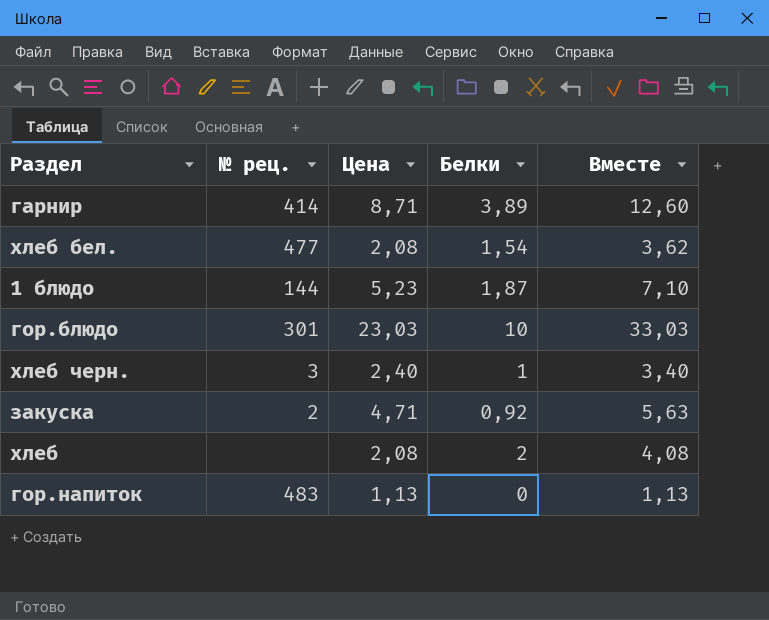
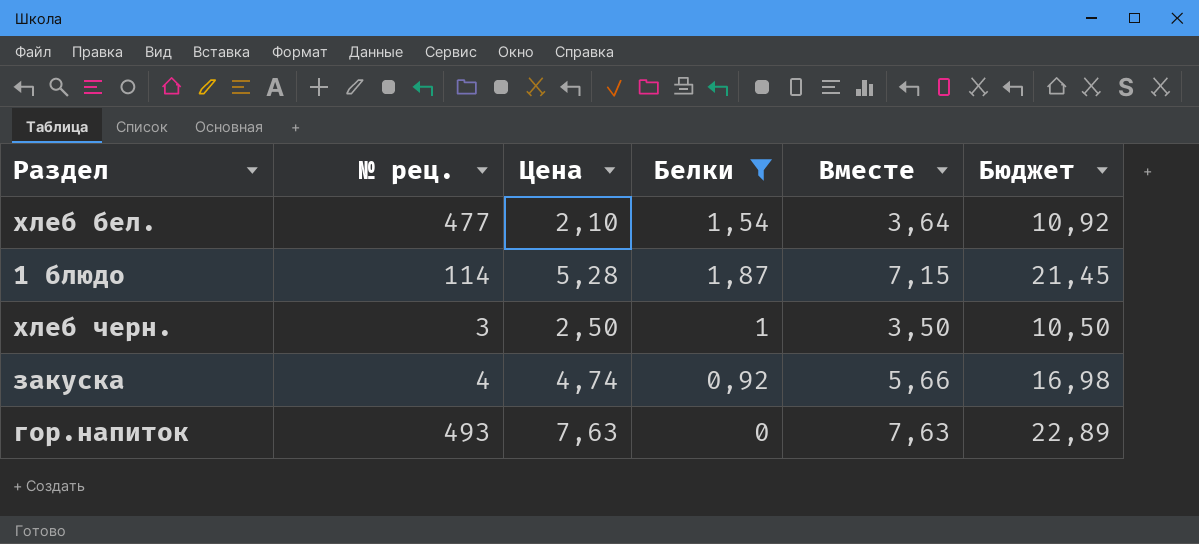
filter: none -> Белки <= 1,87
column Бюджет | formula: none -> [Вместе] * 3
хлеб бел. | Цена: 2,08 -> 2,10
хлеб бел. | Вместе: 3,62 -> 3,64
1 блюдо | № рец.: 144 -> 114
1 блюдо | Цена: 5,23 -> 5,28
1 блюдо | Вместе: 7,10 -> 7,15
хлеб черн. | Цена: 2,40 -> 2,50
хлеб черн. | Вместе: 3,40 -> 3,50
закуска | № рец.: 2 -> 4
закуска | Цена: 4,71 -> 4,74
закуска | Вместе: 5,63 -> 5,66
гор.напиток | № рец.: 483 -> 493
гор.напиток | Цена: 1,13 -> 7,63
гор.напиток | Вместе: 1,13 -> 7,63

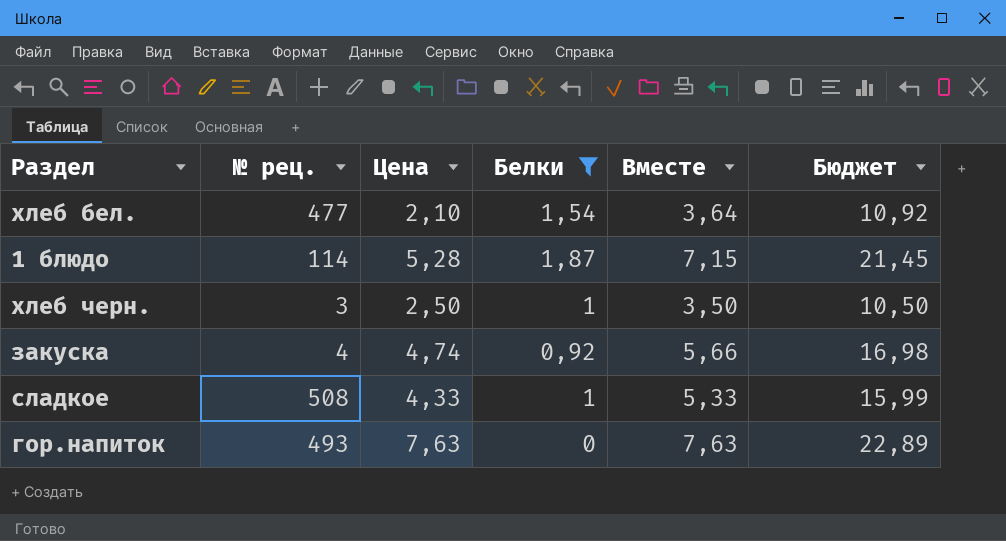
row сладкое: none -> 508 | 4,33 | 1 | 5,33 | 15,99

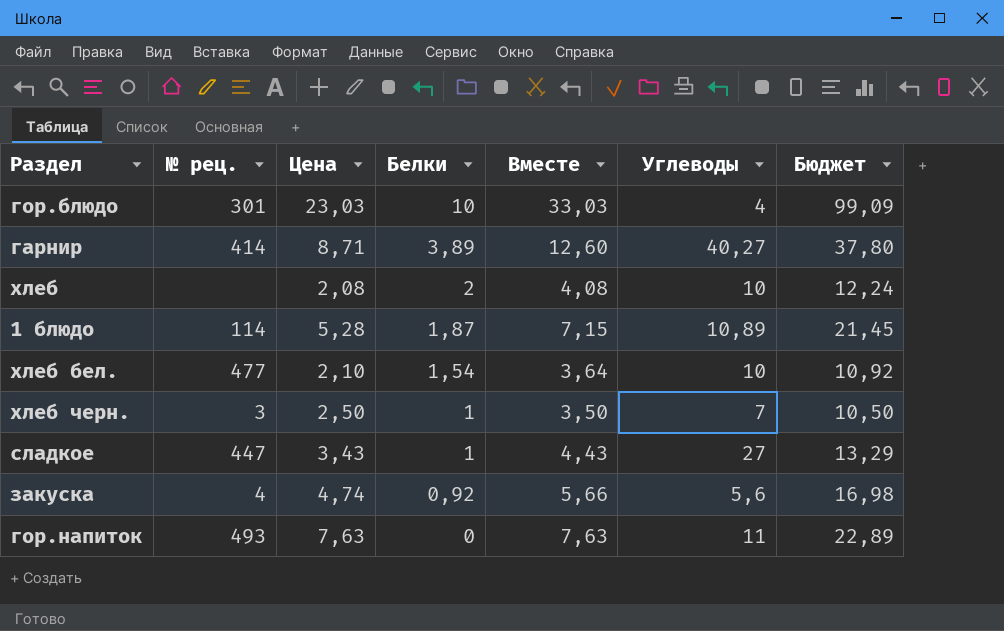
filter: Белки <= 1,87 -> none
row order: none -> Белки descending
column Углеводы | position: none -> 6
сладкое | № рец.: 508 -> 447
сладкое | Цена: 4,33 -> 3,43
сладкое | Вместе: 5,33 -> 4,43
сладкое | Бюджет: 15,99 -> 13,29

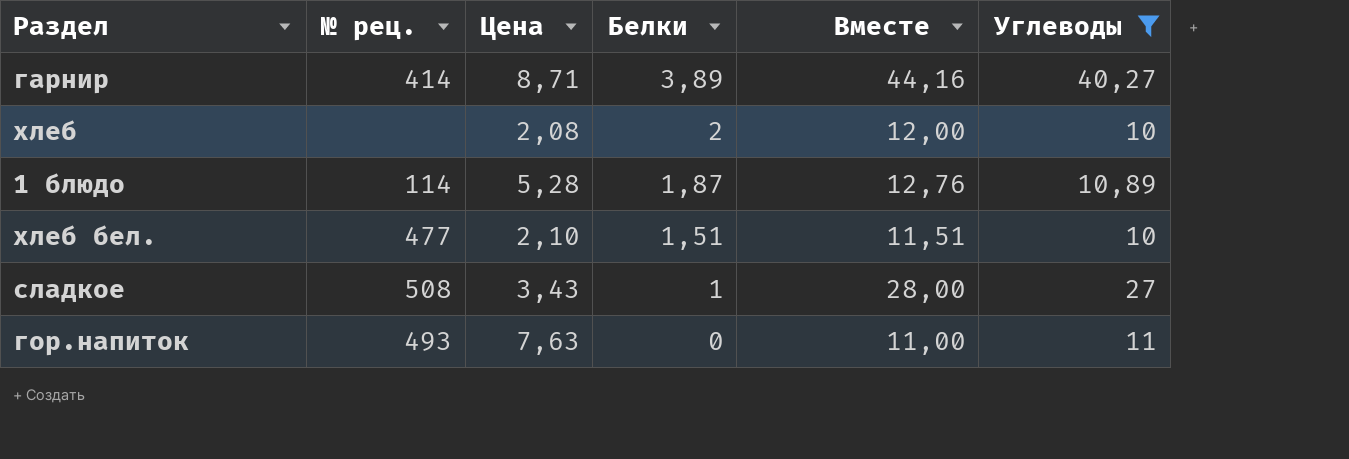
filter: none -> Углеводы >= 10
column Бюджет | formula: [Вместе] * 3 -> none
column Вместе | formula: [Цена] + [Белки] -> [Белки] + [Углеводы]
хлеб бел. | Белки: 1,54 -> 1,51
сладкое | № рец.: 447 -> 508

